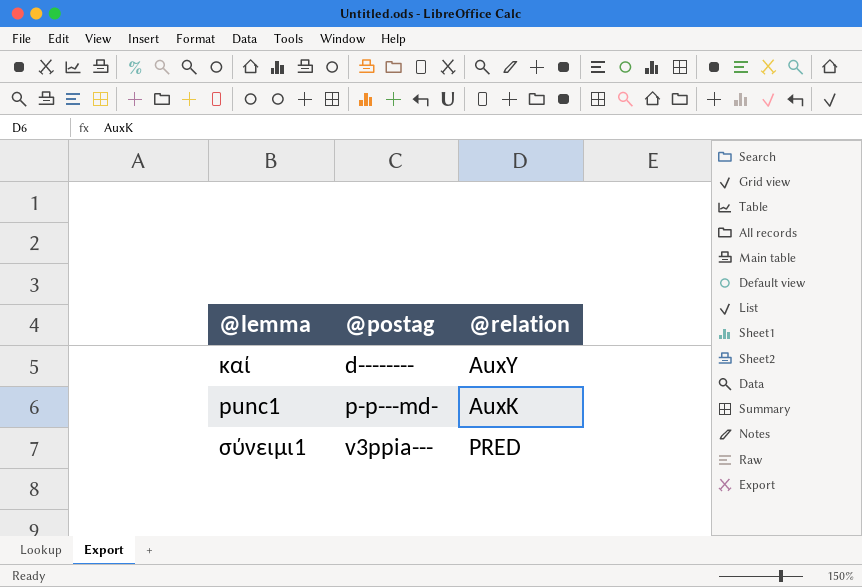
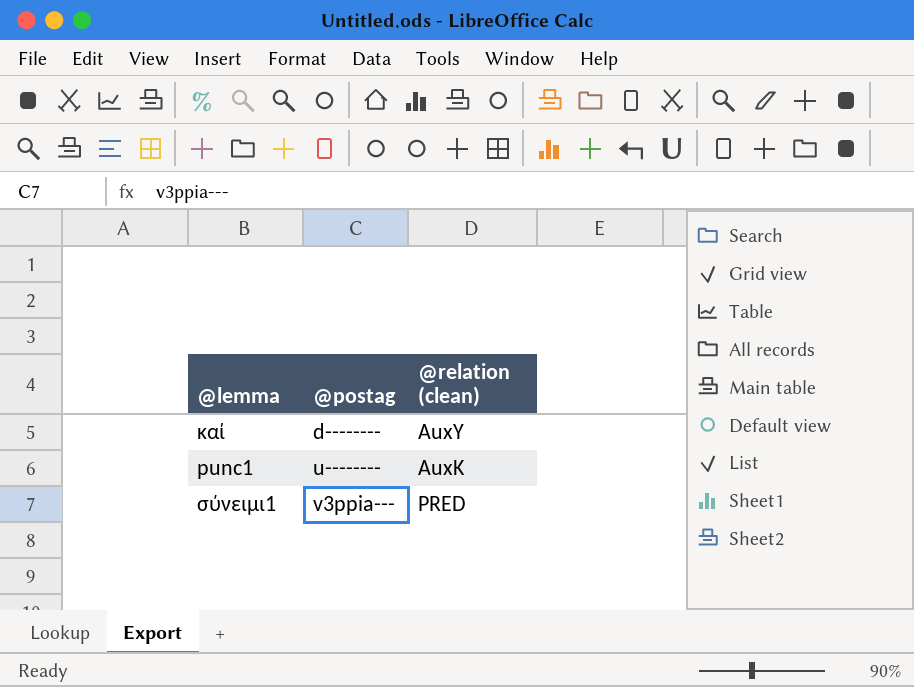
column name: @relation -> @relation (clean)
punc1 | @postag: p-p---md- -> u--------

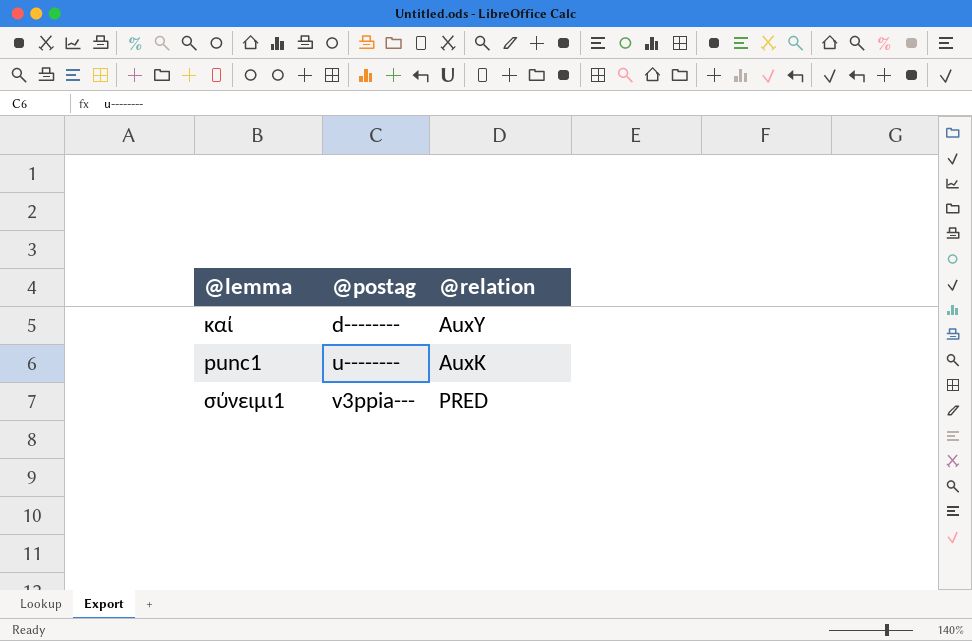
column name: @relation (clean) -> @relation

